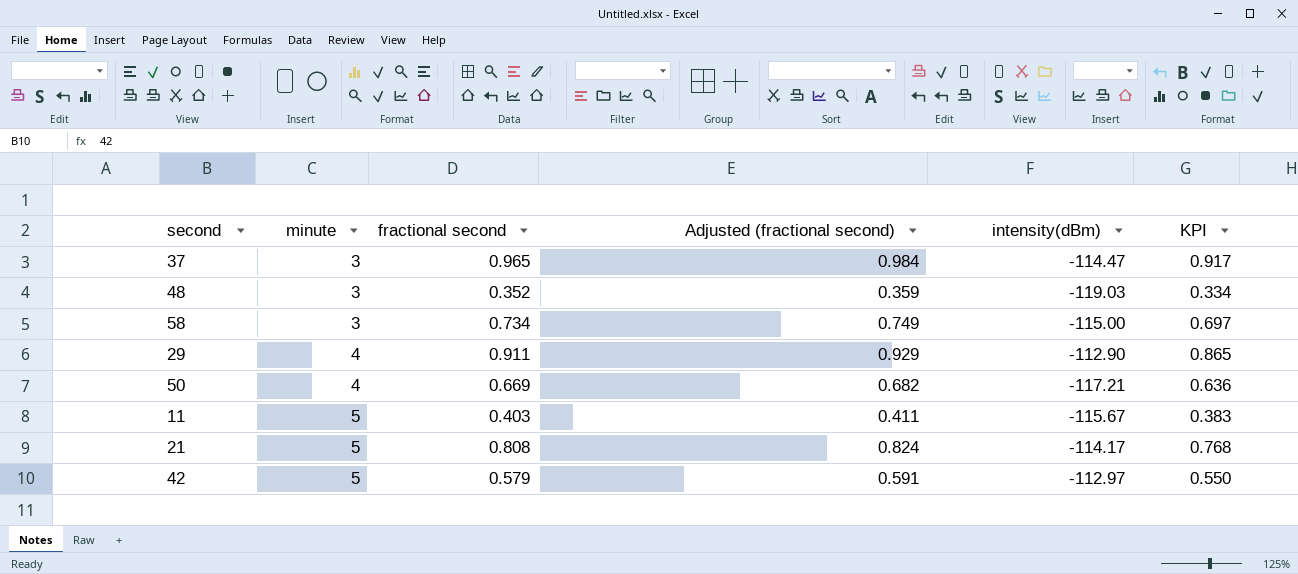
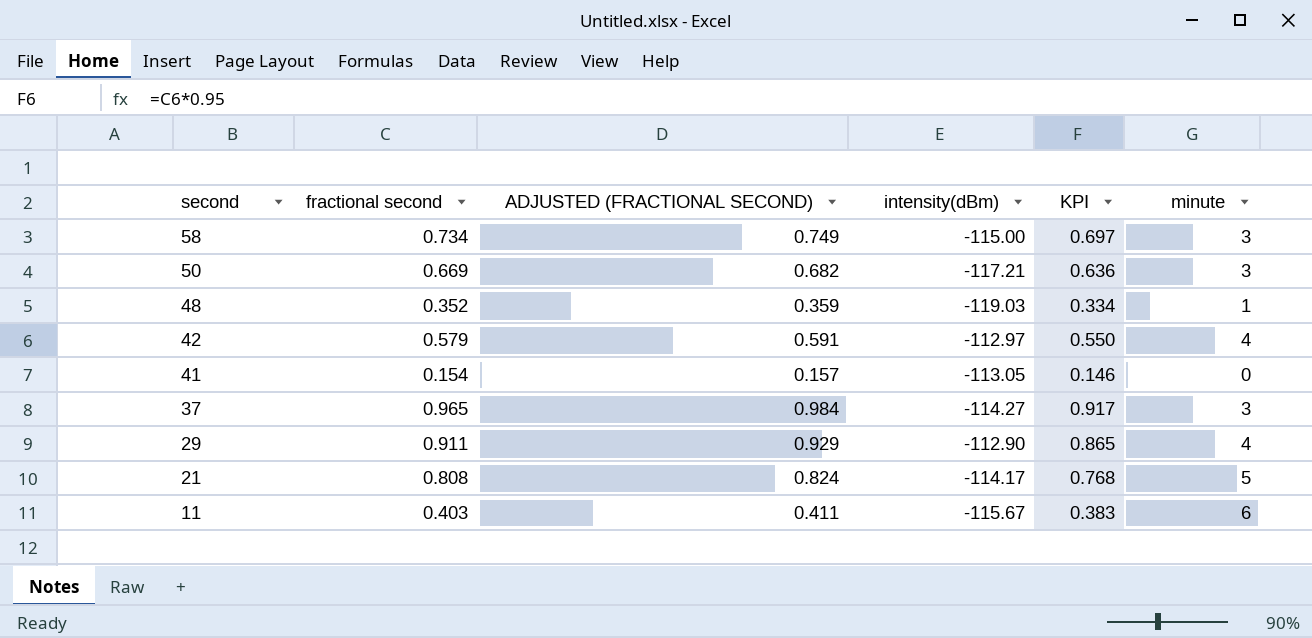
row order: minute ascending -> second descending
column name: Adjusted (fractional second) -> ADJUSTED (FRACTIONAL SECOND)
column minute | position: 2 -> 6
50 | minute: 4 -> 3
48 | minute: 3 -> 1
42 | minute: 5 -> 4
row 41: none -> 0.154 | 0.157 | -113.05 | 0.146 | 0
37 | intensity(dBm): -114.47 -> -114.27
11 | minute: 5 -> 6

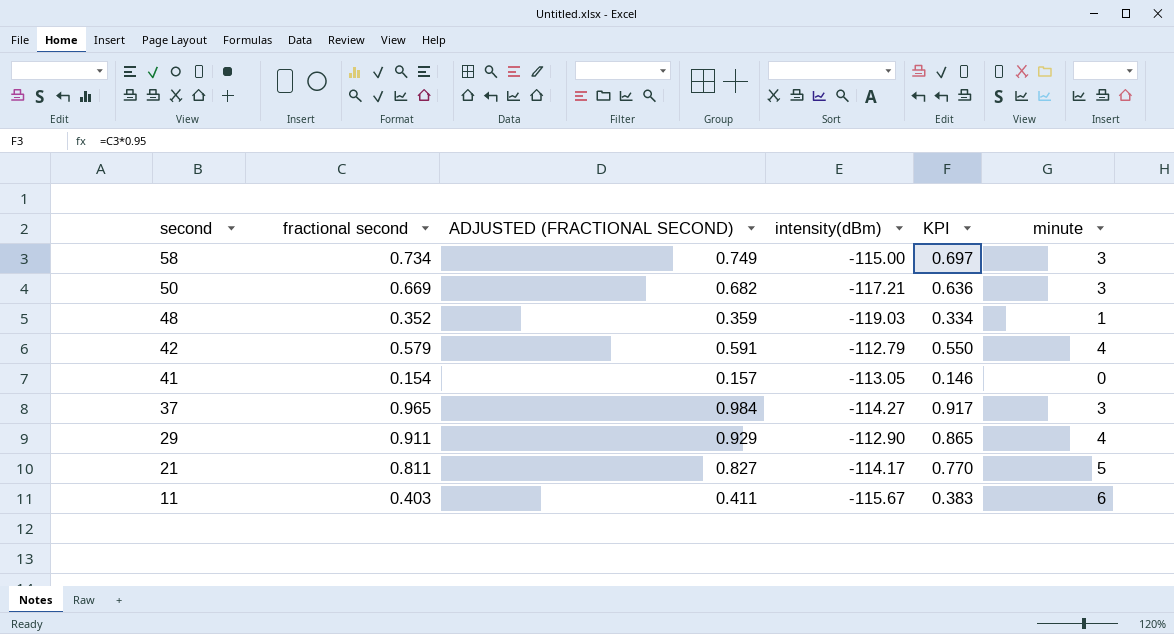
42 | intensity(dBm): -112.97 -> -112.79
21 | fractional second: 0.808 -> 0.811
21 | ADJUSTED (FRACTIONAL SECOND): 0.824 -> 0.827
21 | KPI: 0.768 -> 0.770

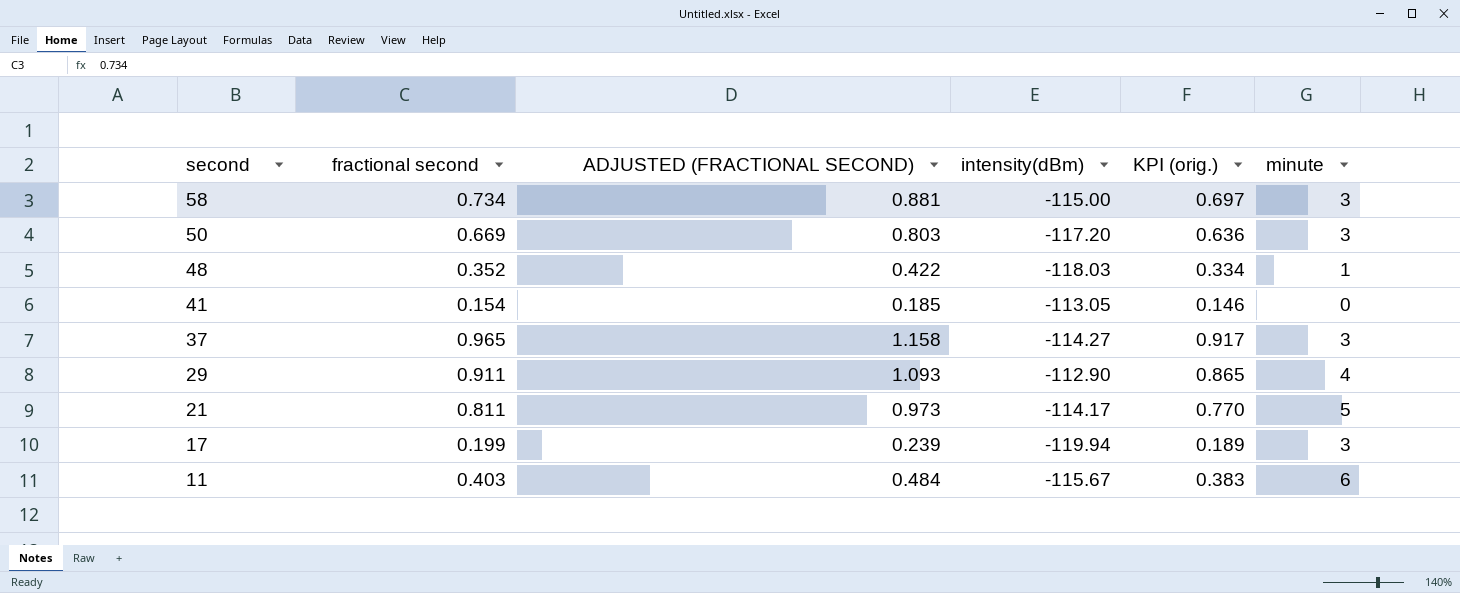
column ADJUSTED (FRACTIONAL SECOND) | formula: [fractional second] * 1.02 -> [fractional second] * 1.2
column name: KPI -> KPI (orig.)
row 42: 0.579 | 0.591 | -112.79 | 0.550 | 4 -> none
50 | intensity(dBm): -117.21 -> -117.20
48 | intensity(dBm): -119.03 -> -118.03
row 17: none -> 0.199 | 0.239 | -119.94 | 0.189 | 3

